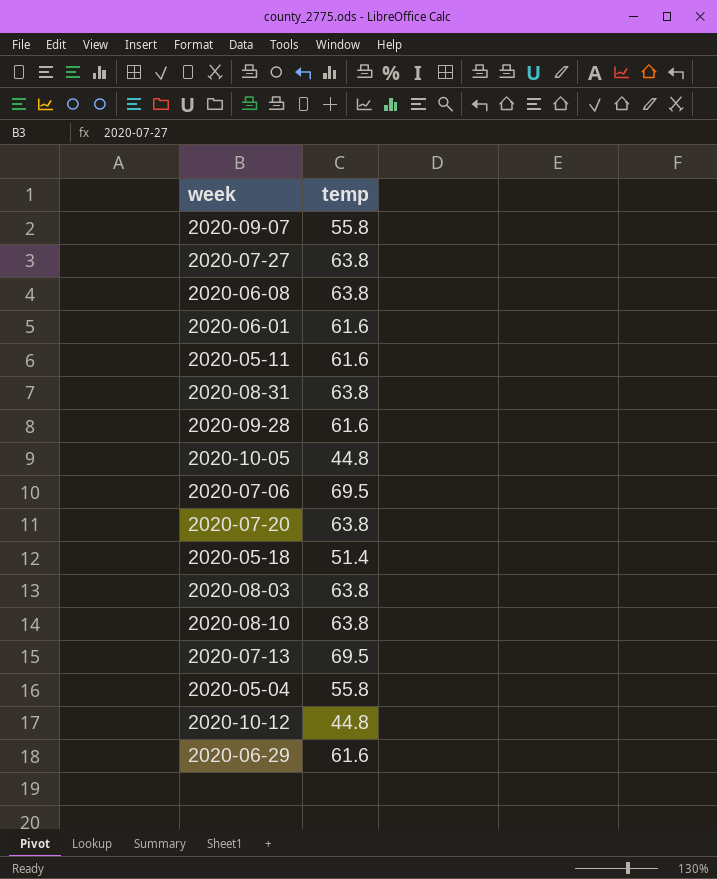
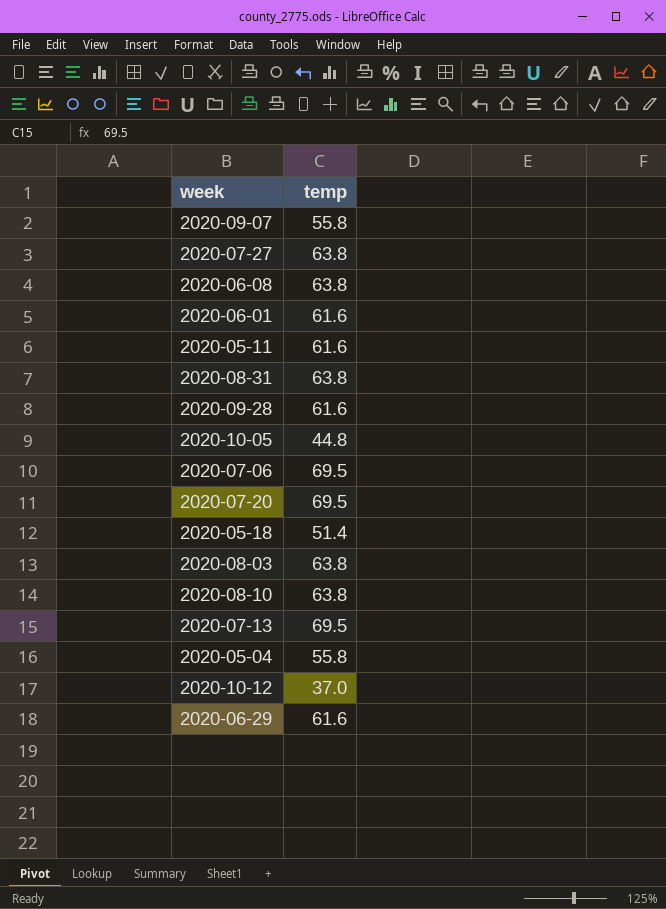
2020-07-20 | temp: 63.8 -> 69.5
2020-10-12 | temp: 44.8 -> 37.0

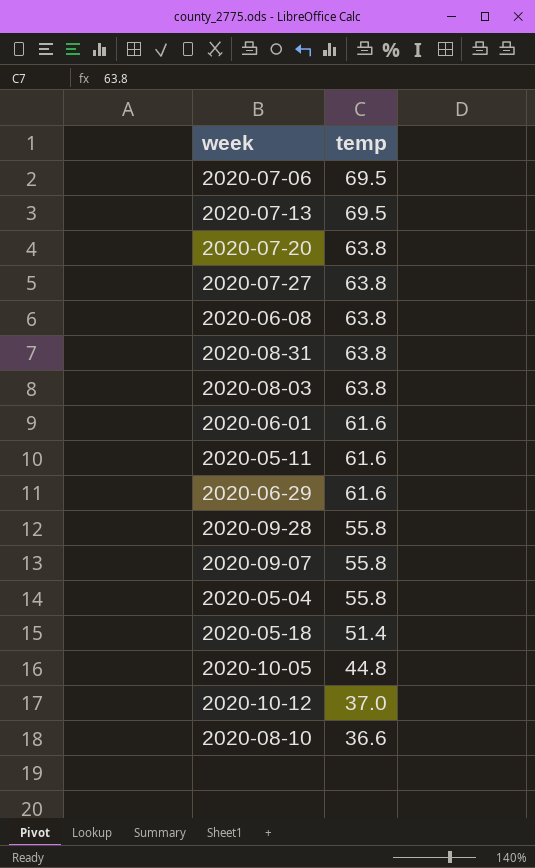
row order: none -> temp descending
2020-07-20 | temp: 69.5 -> 63.8
2020-09-28 | temp: 61.6 -> 55.8
2020-08-10 | temp: 63.8 -> 36.6

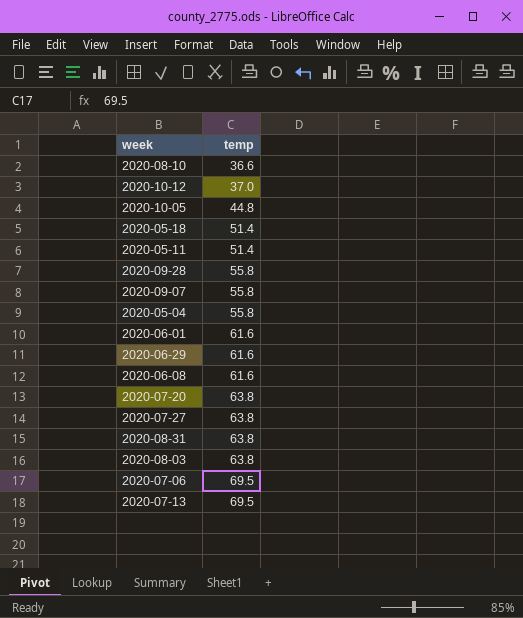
row order: temp descending -> temp ascending
2020-05-11 | temp: 61.6 -> 51.4
2020-06-08 | temp: 63.8 -> 61.6

